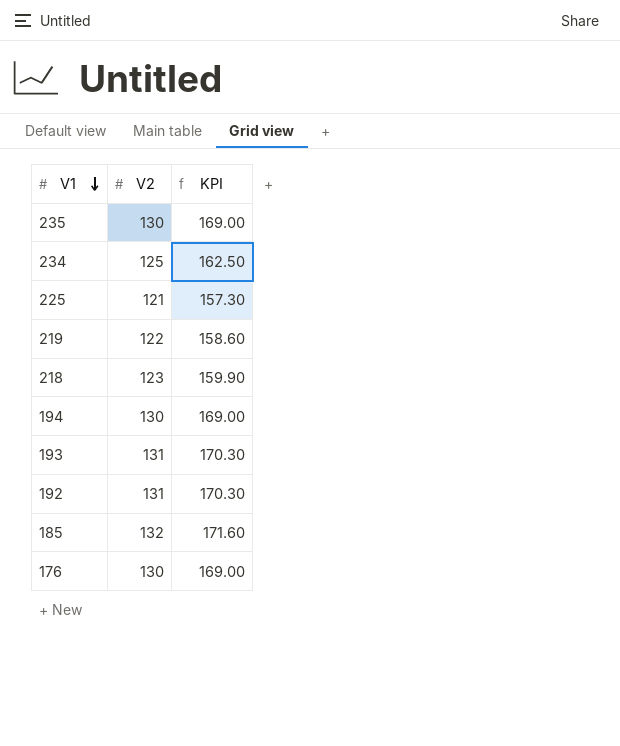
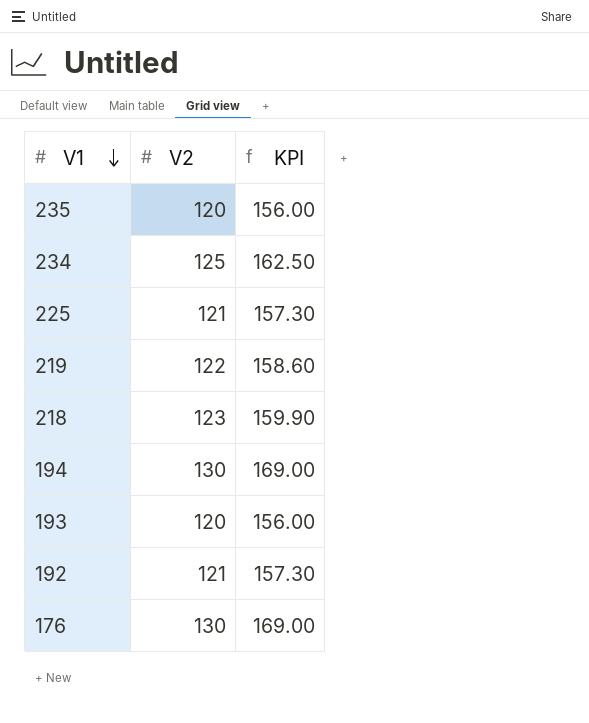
row 185: 132 | 171.60 -> none
235 | V2: 130 -> 120
235 | KPI: 169.00 -> 156.00
193 | V2: 131 -> 120
193 | KPI: 170.30 -> 156.00
192 | V2: 131 -> 121
192 | KPI: 170.30 -> 157.30

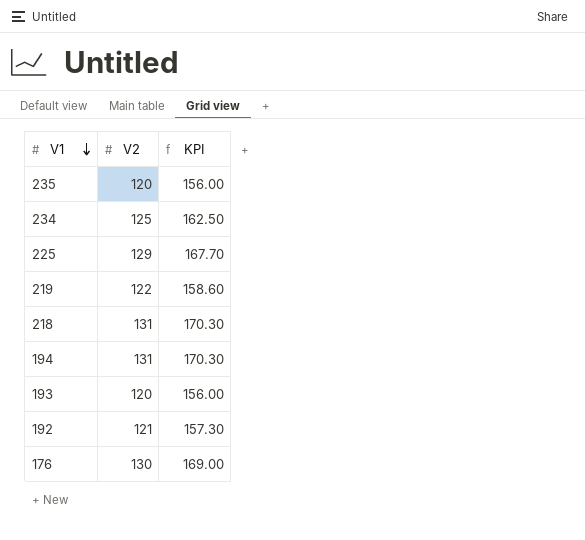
225 | V2: 121 -> 129
225 | KPI: 157.30 -> 167.70
218 | V2: 123 -> 131
218 | KPI: 159.90 -> 170.30
194 | V2: 130 -> 131
194 | KPI: 169.00 -> 170.30

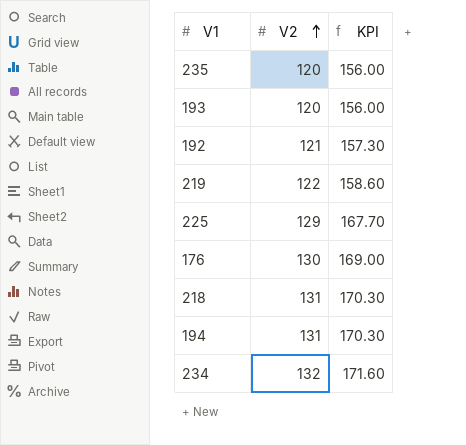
row order: V1 descending -> V2 ascending
234 | V2: 125 -> 132
234 | KPI: 162.50 -> 171.60

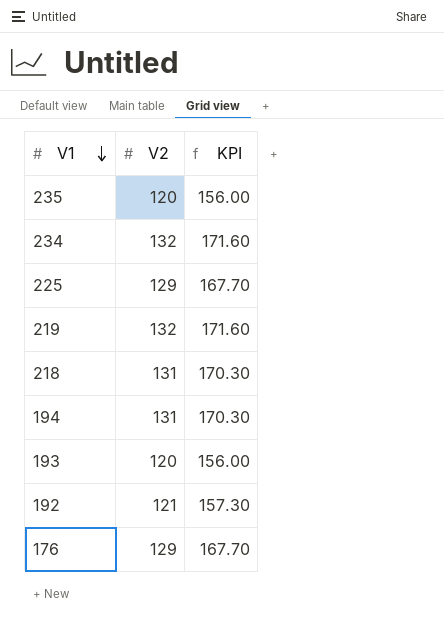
row order: V2 ascending -> V1 descending
219 | V2: 122 -> 132
219 | KPI: 158.60 -> 171.60
176 | V2: 130 -> 129
176 | KPI: 169.00 -> 167.70

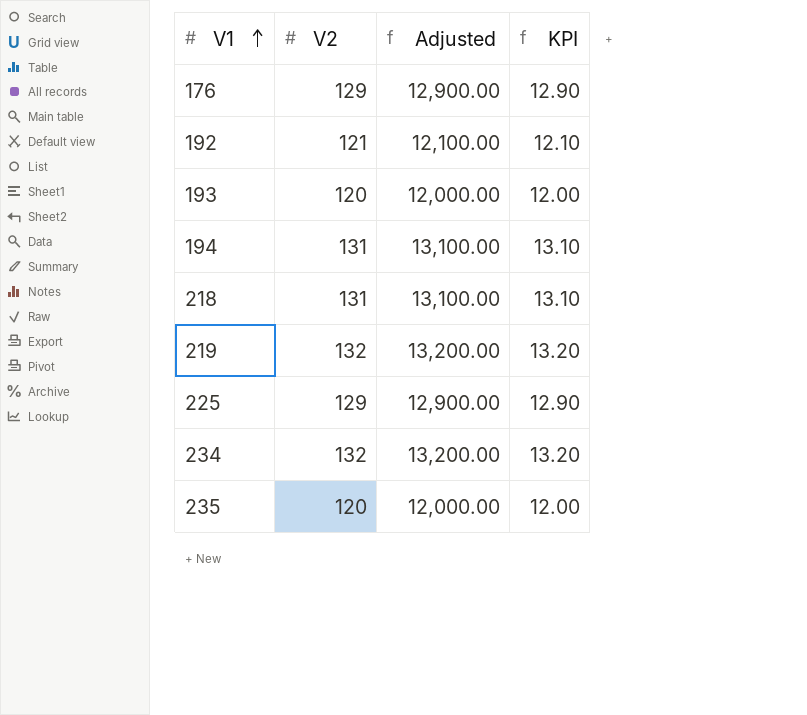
row order: V1 descending -> V1 ascending
column Adjusted | formula: none -> [V2] * 100
column KPI | formula: [V2] * 1.3 -> [V2] * 0.1

